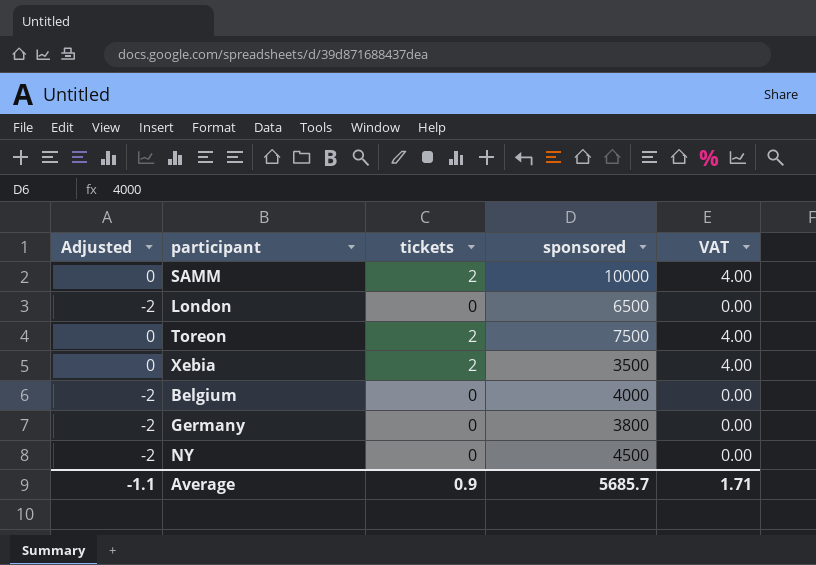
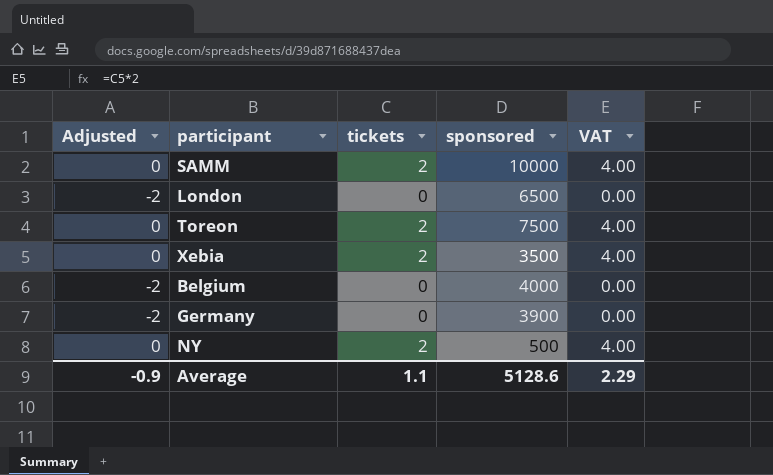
Germany | sponsored: 3800 -> 3900
NY | Adjusted: -2 -> 0
NY | tickets: 0 -> 2
NY | sponsored: 4500 -> 500
NY | VAT: 0.00 -> 4.00
Average | Adjusted: -1.1 -> -0.9
Average | tickets: 0.9 -> 1.1
Average | sponsored: 5685.7 -> 5128.6
Average | VAT: 1.71 -> 2.29

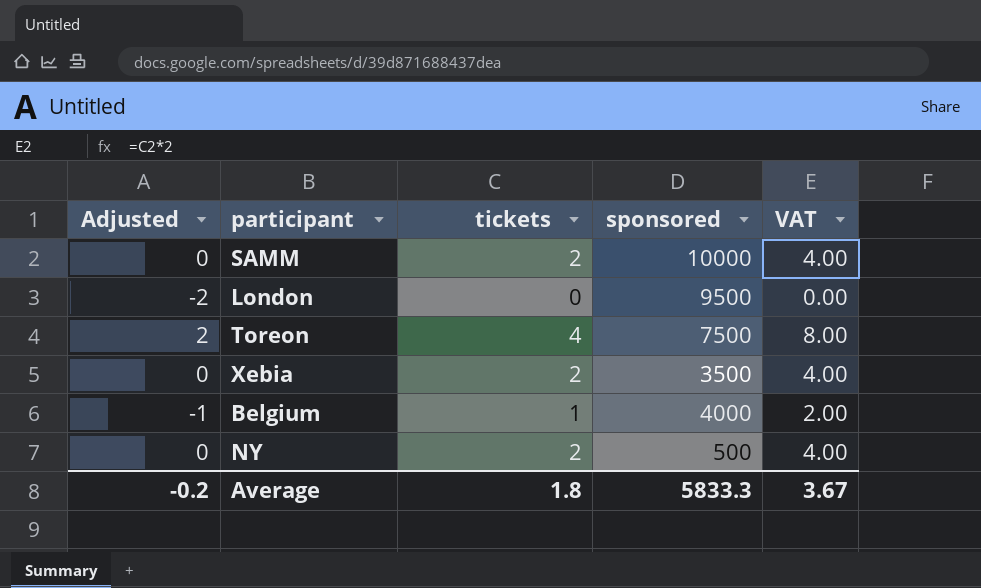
row Germany: -2 | 0 | 3900 | 0.00 -> none
London | sponsored: 6500 -> 9500
Toreon | Adjusted: 0 -> 2
Toreon | tickets: 2 -> 4
Toreon | VAT: 4.00 -> 8.00
Belgium | Adjusted: -2 -> -1
Belgium | tickets: 0 -> 1
Belgium | VAT: 0.00 -> 2.00
Average | Adjusted: -0.9 -> -0.2
Average | tickets: 1.1 -> 1.8
Average | sponsored: 5128.6 -> 5833.3
Average | VAT: 2.29 -> 3.67

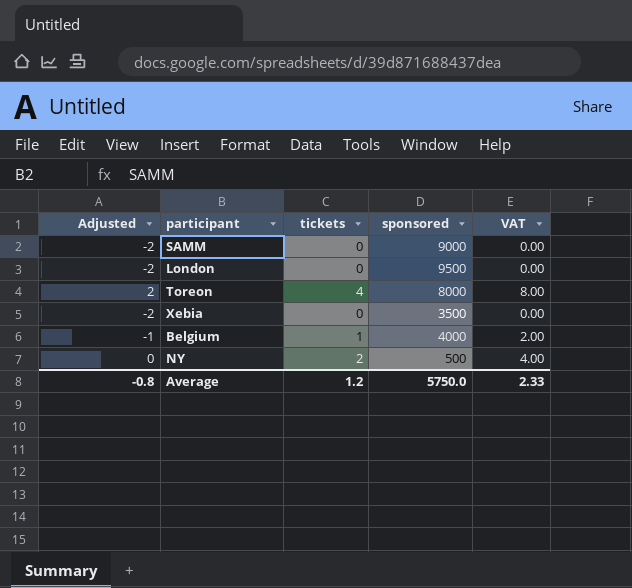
SAMM | Adjusted: 0 -> -2
SAMM | tickets: 2 -> 0
SAMM | sponsored: 10000 -> 9000
SAMM | VAT: 4.00 -> 0.00
Toreon | sponsored: 7500 -> 8000
Xebia | Adjusted: 0 -> -2
Xebia | tickets: 2 -> 0
Xebia | VAT: 4.00 -> 0.00
Average | Adjusted: -0.2 -> -0.8
Average | tickets: 1.8 -> 1.2
Average | sponsored: 5833.3 -> 5750.0
Average | VAT: 3.67 -> 2.33

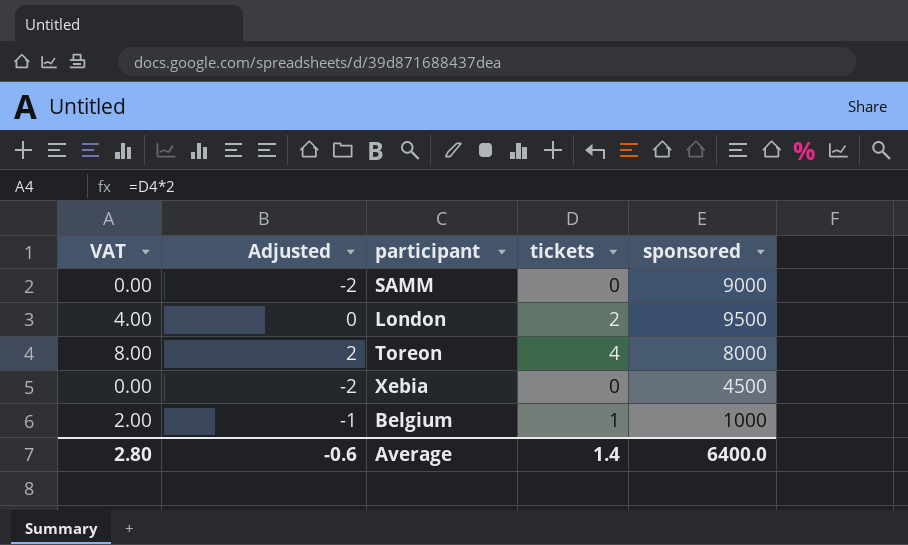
column VAT | position: 5 -> 1
row NY: 0 | 2 | 500 | 4.00 -> none
London | VAT: 0.00 -> 4.00
London | Adjusted: -2 -> 0
London | tickets: 0 -> 2
Xebia | sponsored: 3500 -> 4500
Belgium | sponsored: 4000 -> 1000
Average | VAT: 2.33 -> 2.80
Average | Adjusted: -0.8 -> -0.6
Average | tickets: 1.2 -> 1.4
Average | sponsored: 5750.0 -> 6400.0

